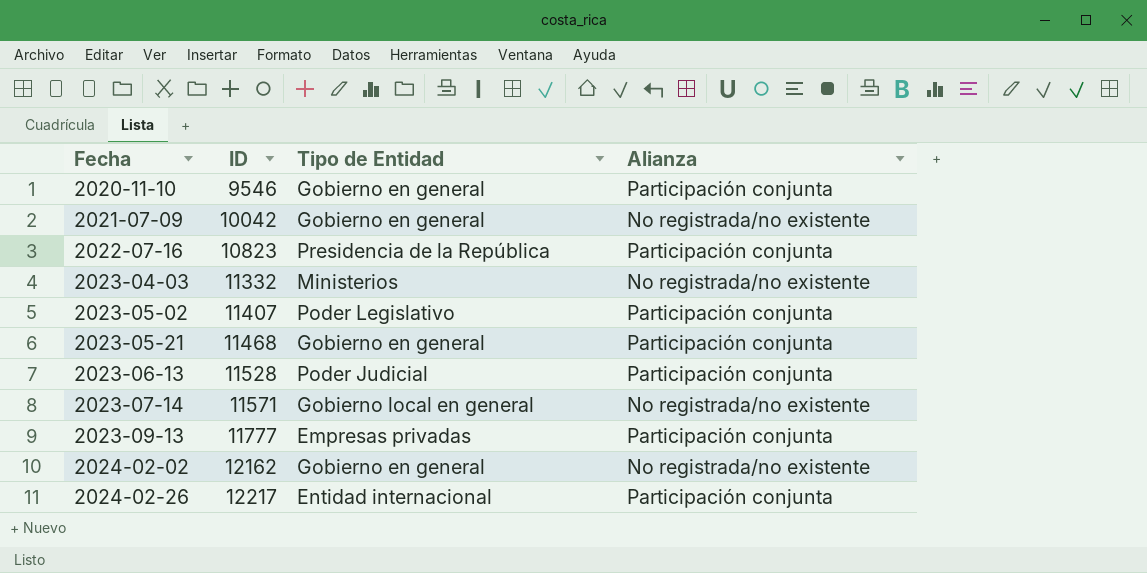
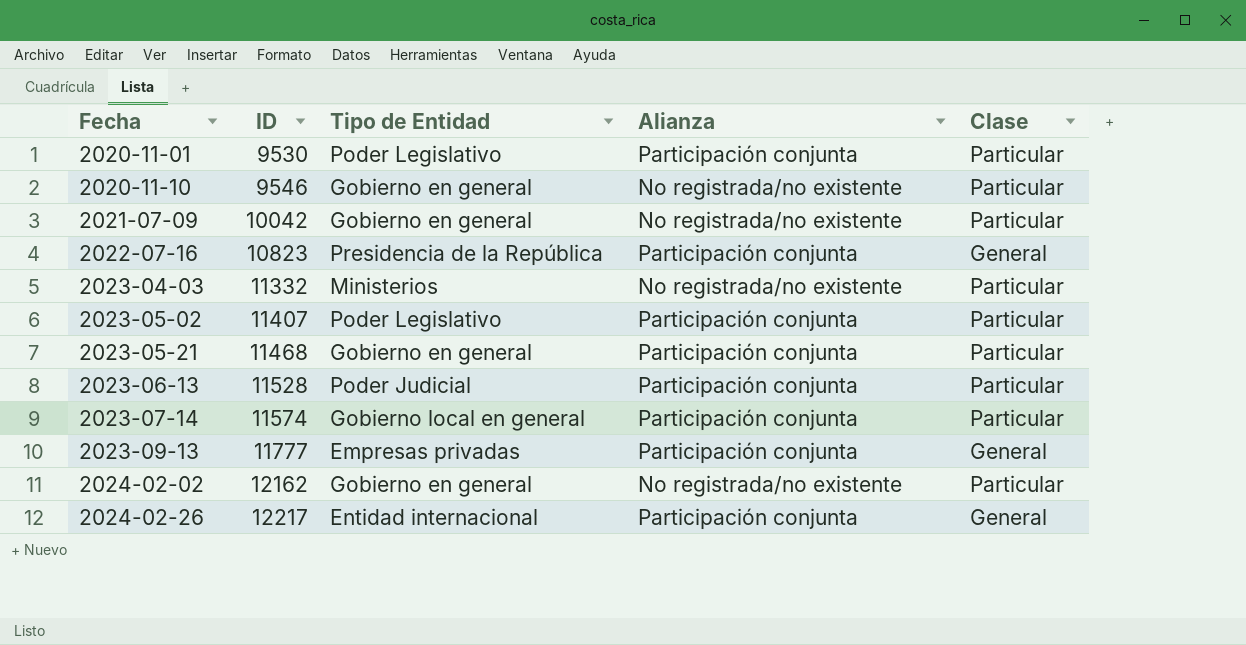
column Clase | position: none -> 5
row 2020-11-01: none -> 9530 | Poder Legislativo | Participación conjunta | Particular
2020-11-10 | Alianza: Participación conjunta -> No registrada/no existente
2023-07-14 | ID: 11571 -> 11574
2023-07-14 | Alianza: No registrada/no existente -> Participación conjunta

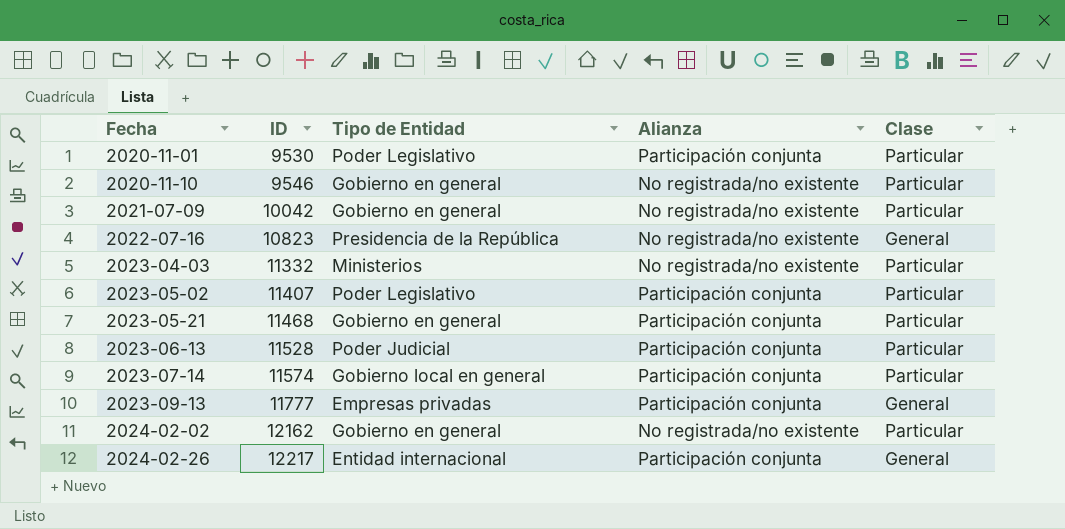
2022-07-16 | Alianza: Participación conjunta -> No registrada/no existente

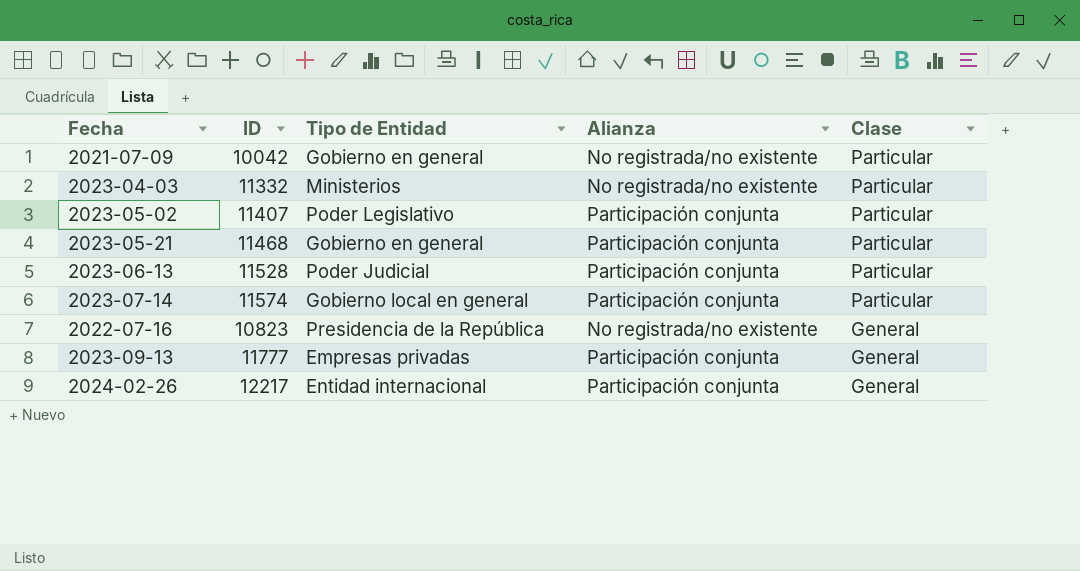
row order: Fecha ascending -> Clase descending
row 2020-11-01: 9530 | Poder Legislativo | Participación conjunta | Particular -> none
row 2020-11-10: 9546 | Gobierno en general | No registrada/no existente | Particular -> none
row 2024-02-02: 12162 | Gobierno en general | No registrada/no existente | Particular -> none

